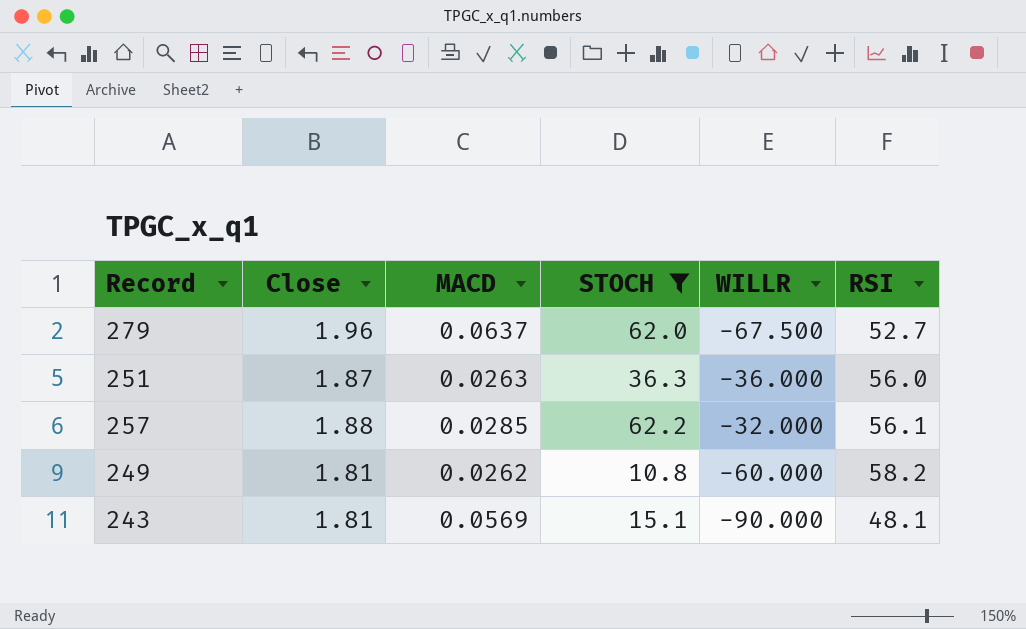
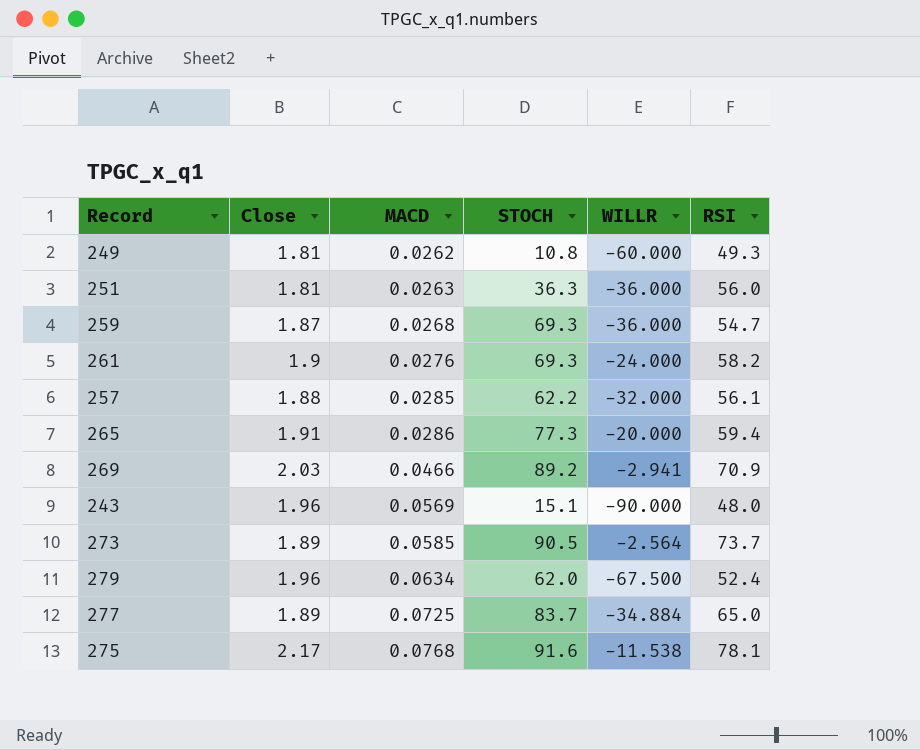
filter: STOCH <= 62.2 -> none
row order: none -> MACD ascending
249 | RSI: 58.2 -> 49.3
251 | Close: 1.87 -> 1.81
243 | Close: 1.81 -> 1.96
243 | RSI: 48.1 -> 48.0
279 | MACD: 0.0637 -> 0.0634
279 | RSI: 52.7 -> 52.4

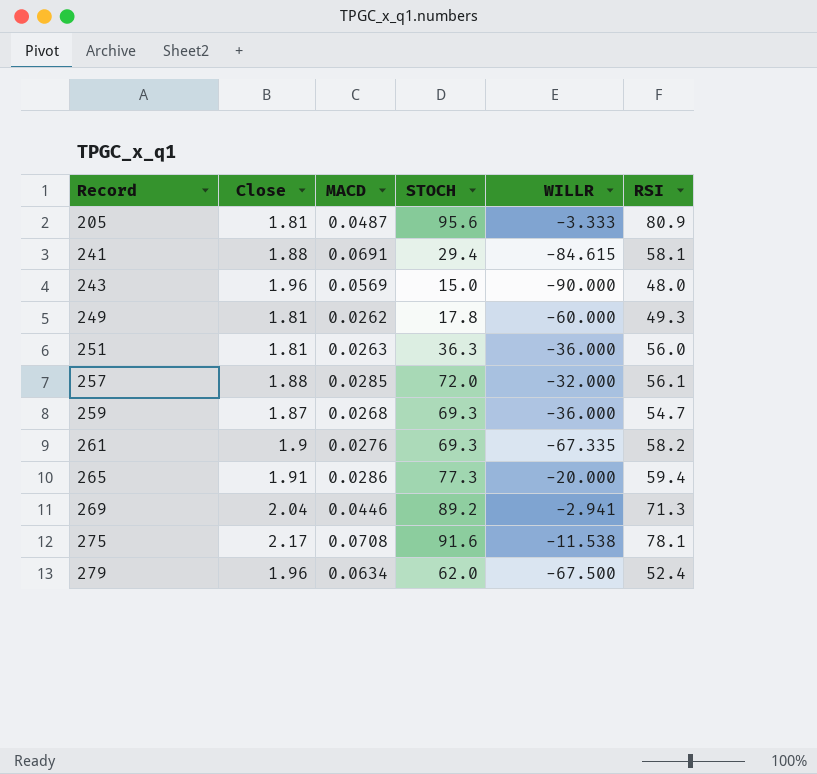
row order: MACD ascending -> Record ascending
row 273: 1.89 | 0.0585 | 90.5 | -2.564 | 73.7 -> none
row 277: 1.89 | 0.0725 | 83.7 | -34.884 | 65.0 -> none
row 205: none -> 1.81 | 0.0487 | 95.6 | -3.333 | 80.9
row 241: none -> 1.88 | 0.0691 | 29.4 | -84.615 | 58.1
243 | STOCH: 15.1 -> 15.0
249 | STOCH: 10.8 -> 17.8
257 | STOCH: 62.2 -> 72.0
261 | WILLR: -24.000 -> -67.335
269 | Close: 2.03 -> 2.04
269 | MACD: 0.0466 -> 0.0446
269 | RSI: 70.9 -> 71.3
275 | MACD: 0.0768 -> 0.0708

